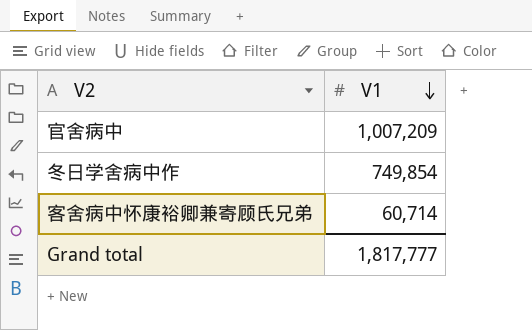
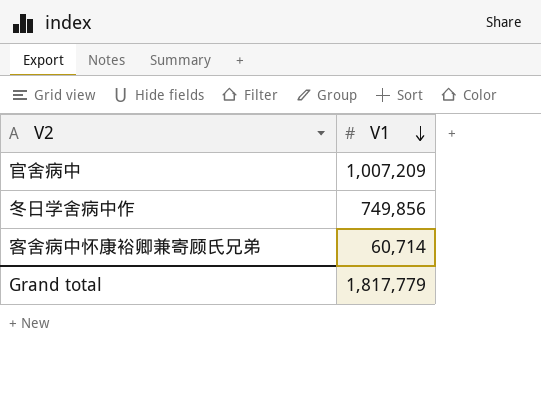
冬日学舍病中作 | V1: 749,854 -> 749,856
Grand total | V1: 1,817,777 -> 1,817,779

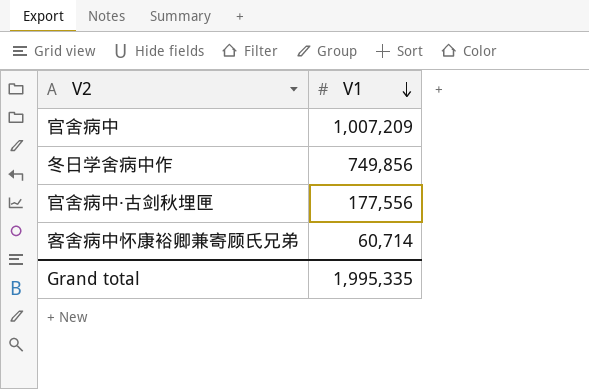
row 官舍病中·古剑秋埋匣: none -> 177,556
Grand total | V1: 1,817,779 -> 1,995,335

